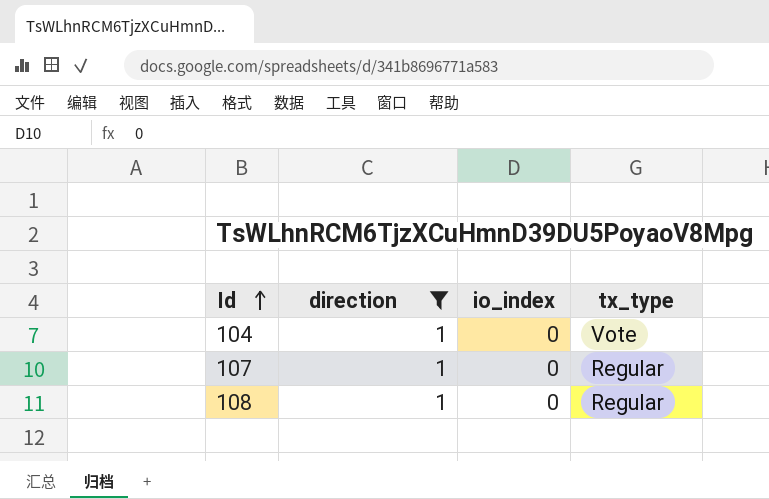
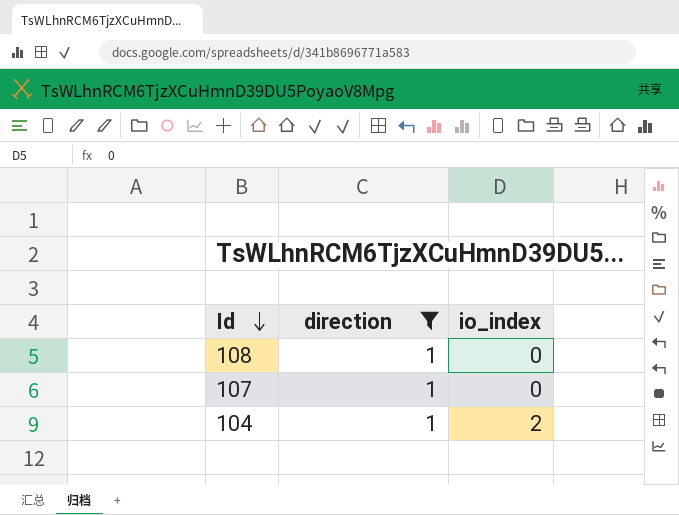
row order: Id ascending -> Id descending
column tx_type | position: 4 -> none
104 | io_index: 0 -> 2

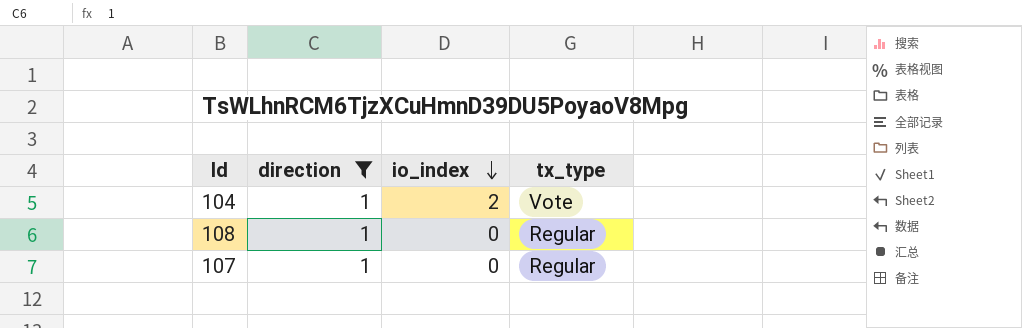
row order: Id descending -> io_index descending
column tx_type | position: none -> 4

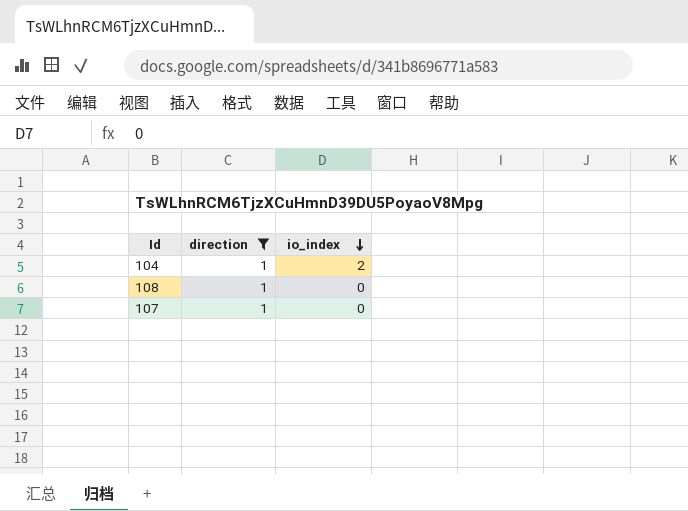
column tx_type | position: 4 -> none

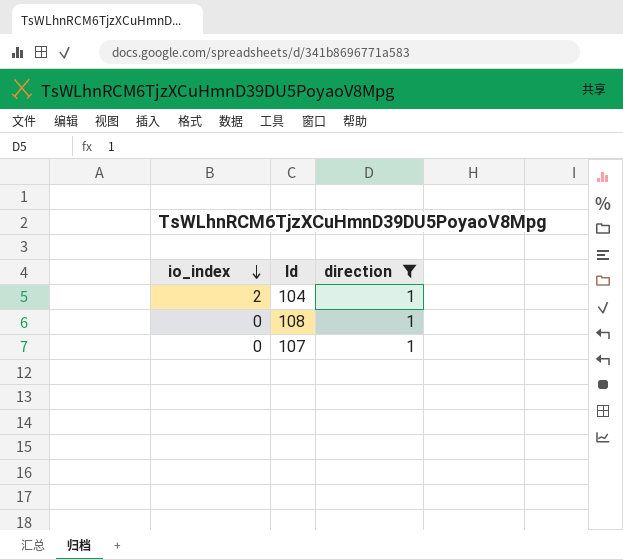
column io_index | position: 3 -> 1

